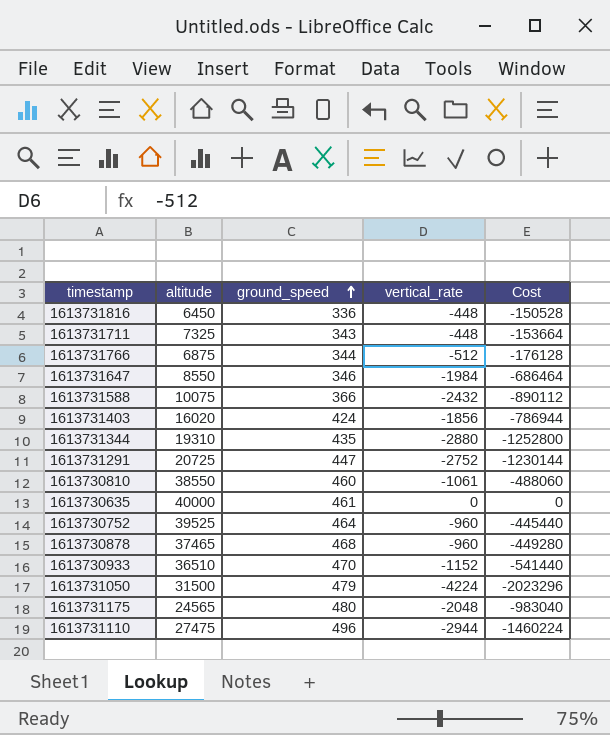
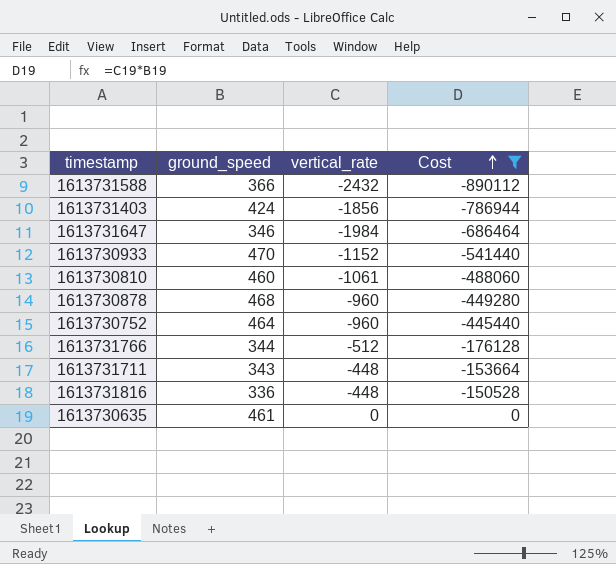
filter: none -> Cost >= -890112
row order: ground_speed ascending -> Cost ascending
column altitude | position: 2 -> none

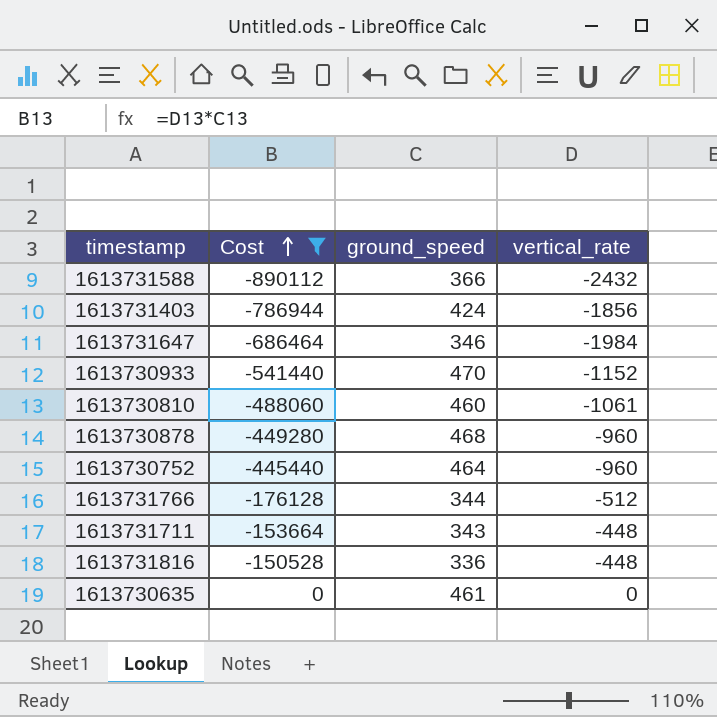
column Cost | position: 4 -> 2

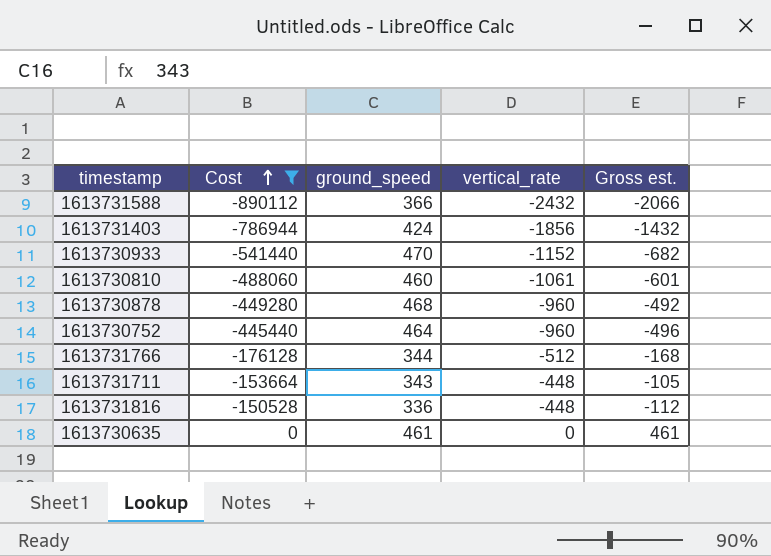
column Gross est. | formula: none -> [ground_speed] + [vertical_rate]
row 1613731647: -686464 | 346 | -1984 -> none

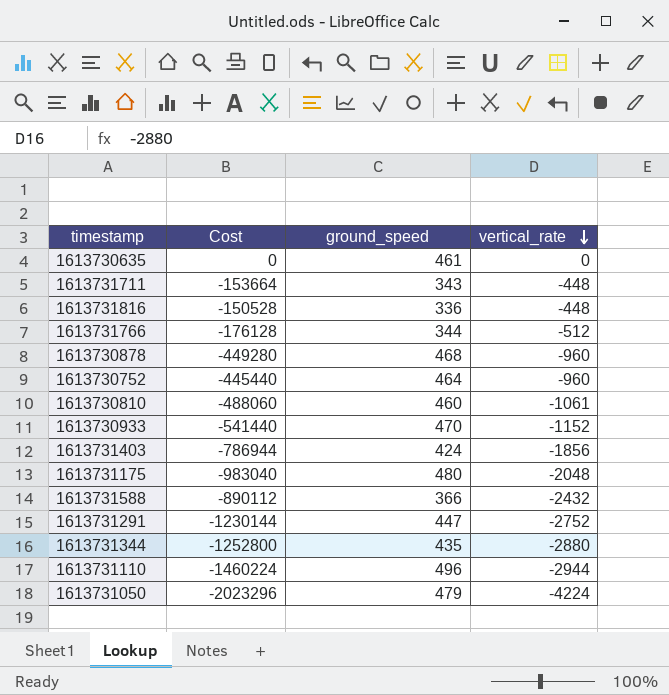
filter: Cost >= -890112 -> none
row order: Cost ascending -> vertical_rate descending
column Gross est. | formula: [ground_speed] + [vertical_rate] -> none

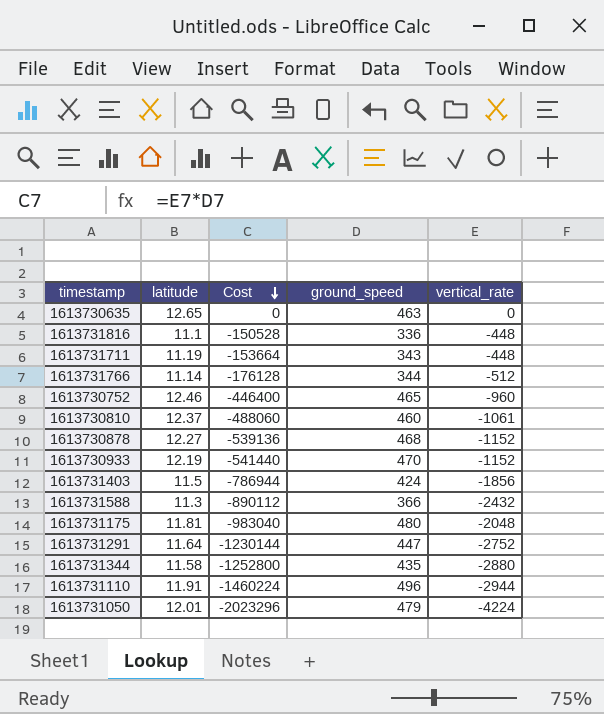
row order: vertical_rate descending -> Cost descending
column latitude | position: none -> 2
1613730635 | ground_speed: 461 -> 463
1613730752 | Cost: -445440 -> -446400
1613730752 | ground_speed: 464 -> 465
1613730878 | Cost: -449280 -> -539136
1613730878 | vertical_rate: -960 -> -1152

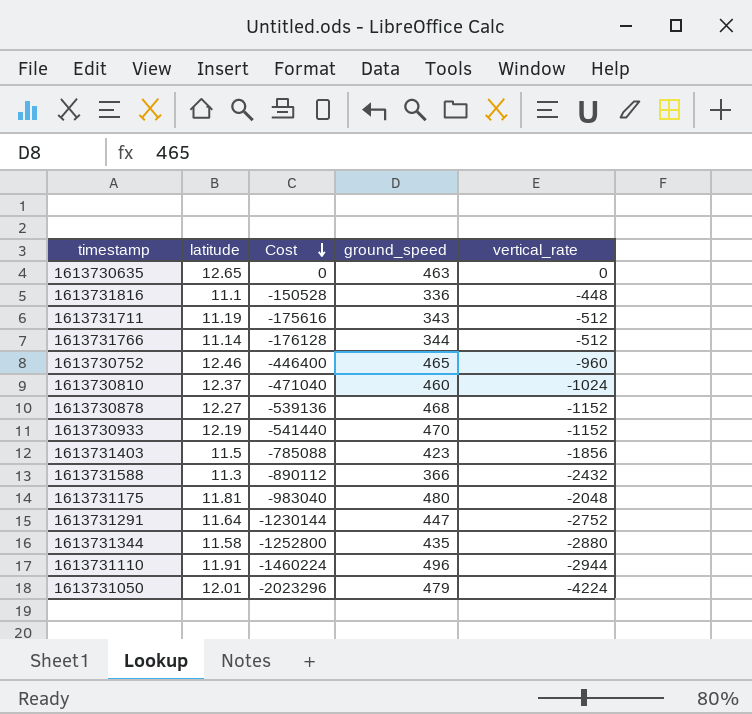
1613731711 | Cost: -153664 -> -175616
1613731711 | vertical_rate: -448 -> -512
1613730810 | Cost: -488060 -> -471040
1613730810 | vertical_rate: -1061 -> -1024
1613731403 | Cost: -786944 -> -785088
1613731403 | ground_speed: 424 -> 423

